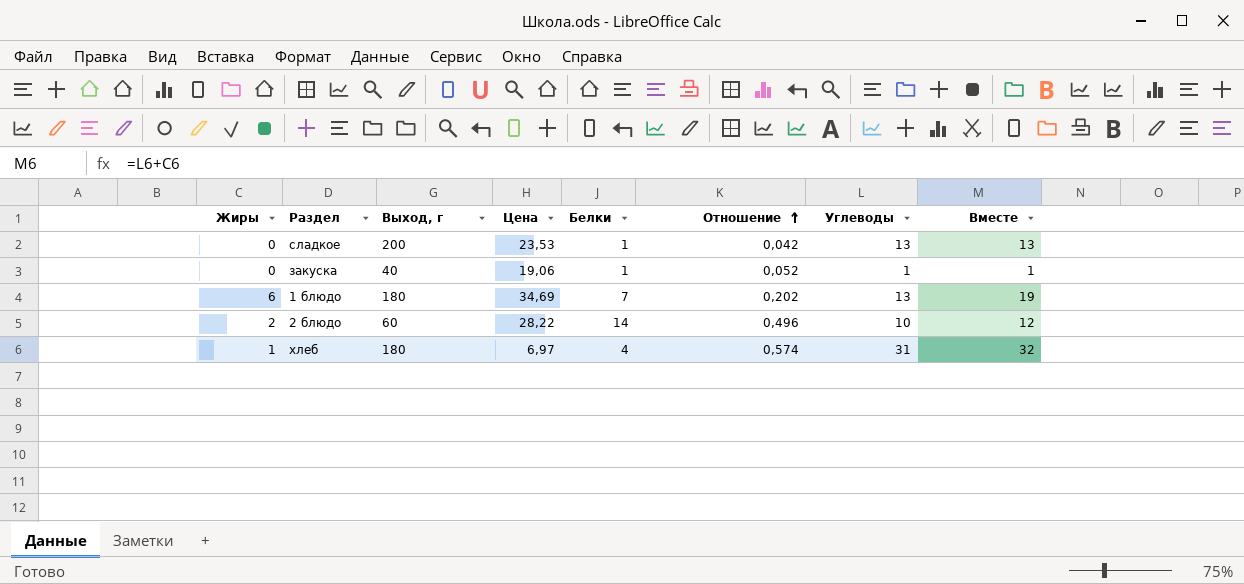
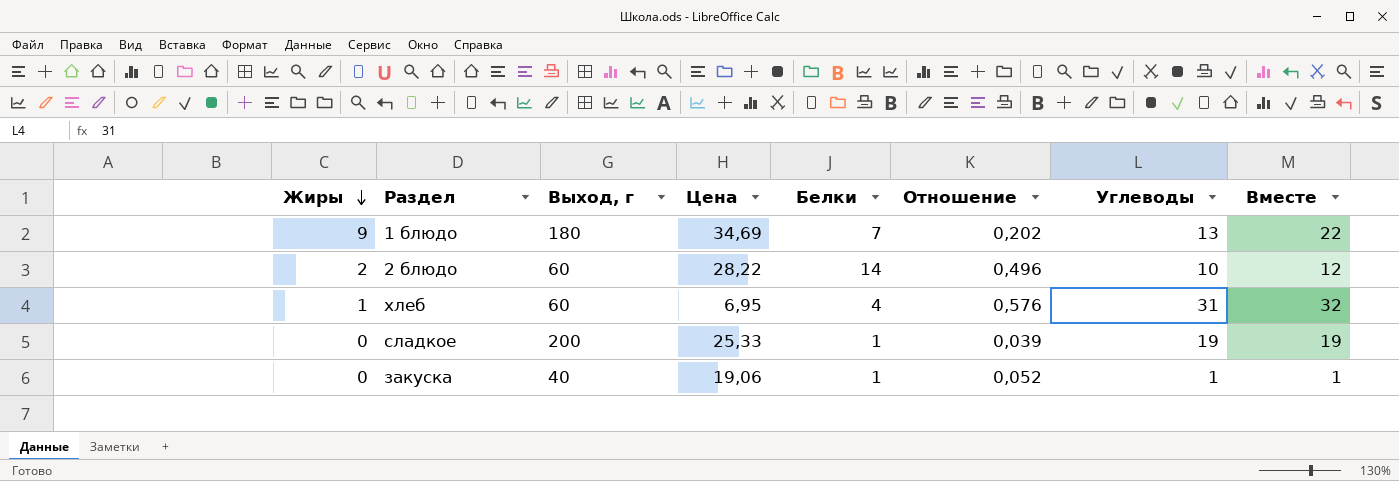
row order: Отношение ascending -> Жиры descending
1 блюдо | Жиры: 6 -> 9
1 блюдо | Вместе: 19 -> 22
хлеб | Выход, г: 180 -> 60
хлеб | Цена: 6,97 -> 6,95
хлеб | Отношение: 0,574 -> 0,576
сладкое | Цена: 23,53 -> 25,33
сладкое | Отношение: 0,042 -> 0,039
сладкое | Углеводы: 13 -> 19
сладкое | Вместе: 13 -> 19

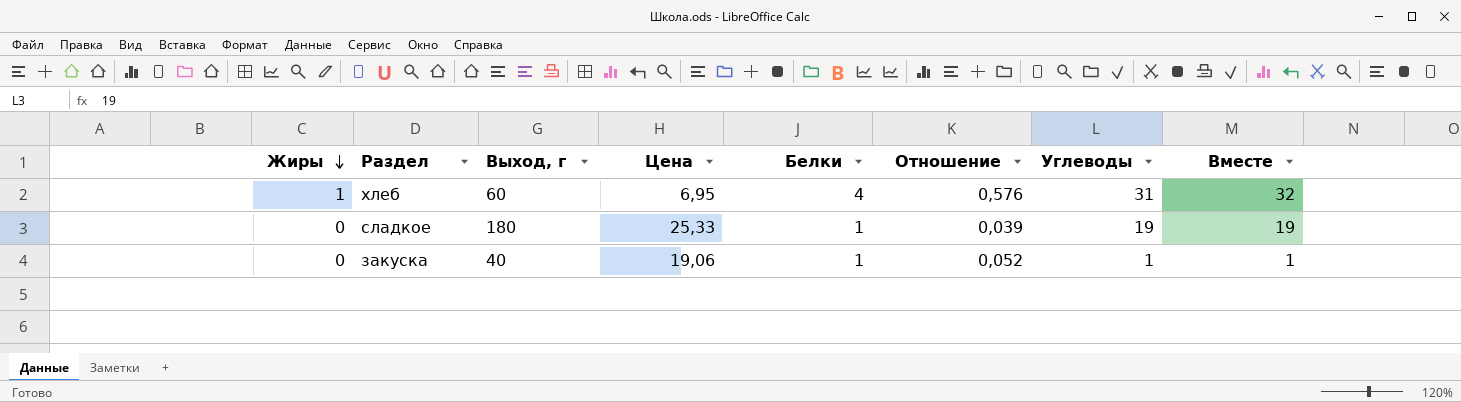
row 1 блюдо: 9 | 180 | 34,69 | 7 | 0,202 | 13 | 22 -> none
row 2 блюдо: 2 | 60 | 28,22 | 14 | 0,496 | 10 | 12 -> none
сладкое | Выход, г: 200 -> 180

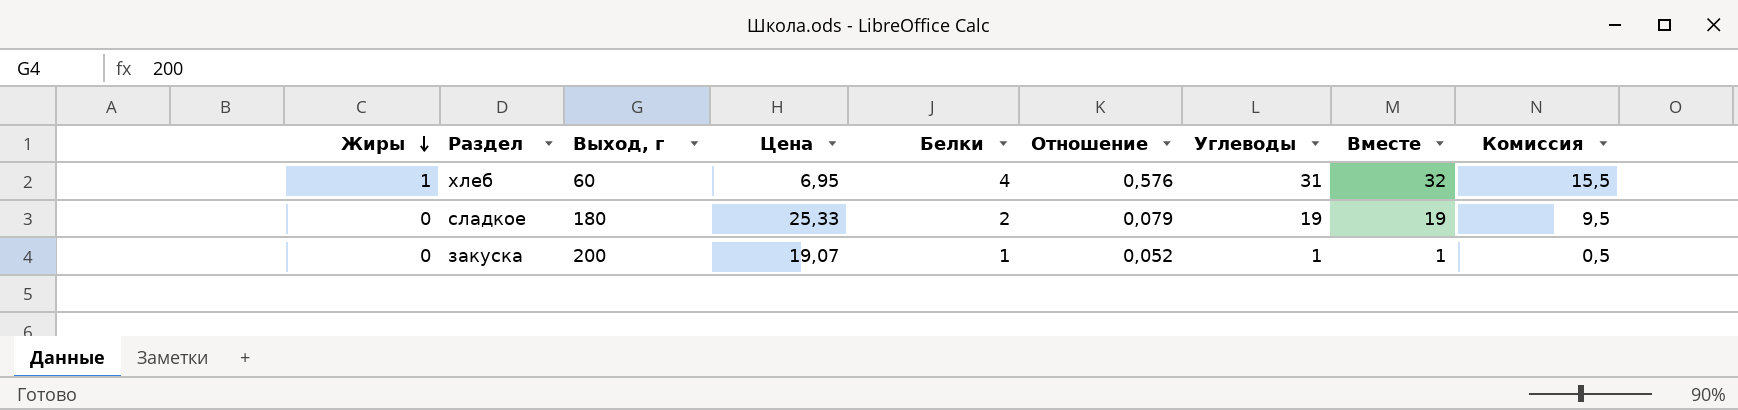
column Комиссия | formula: none -> [Углеводы] * 0,5
сладкое | Белки: 1 -> 2
сладкое | Отношение: 0,039 -> 0,079
закуска | Выход, г: 40 -> 200
закуска | Цена: 19,06 -> 19,07

